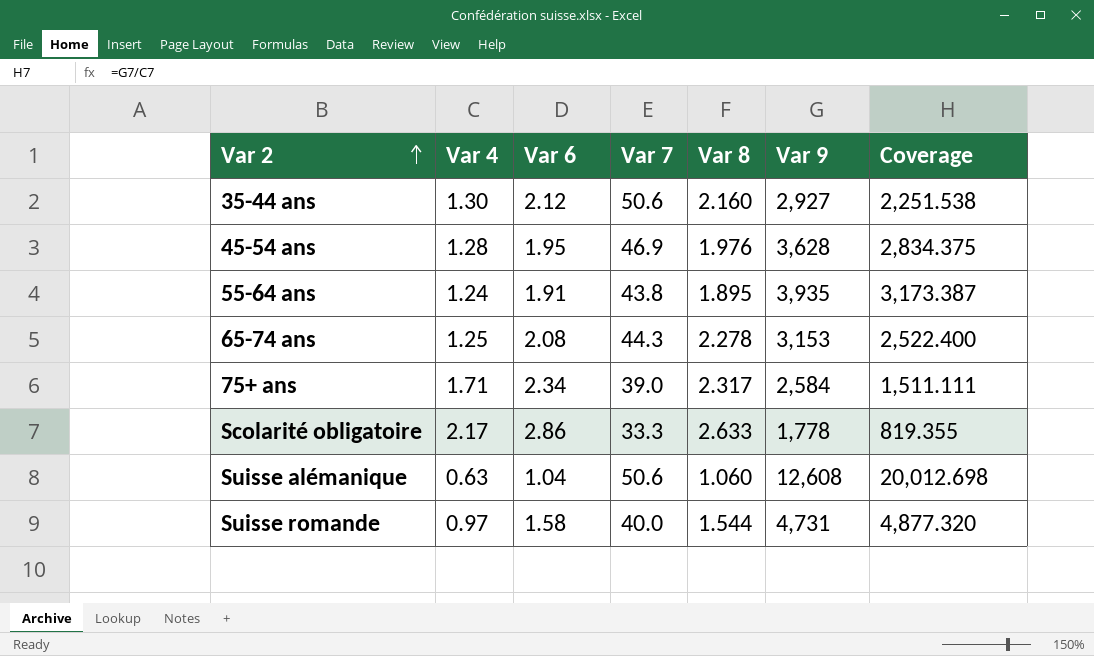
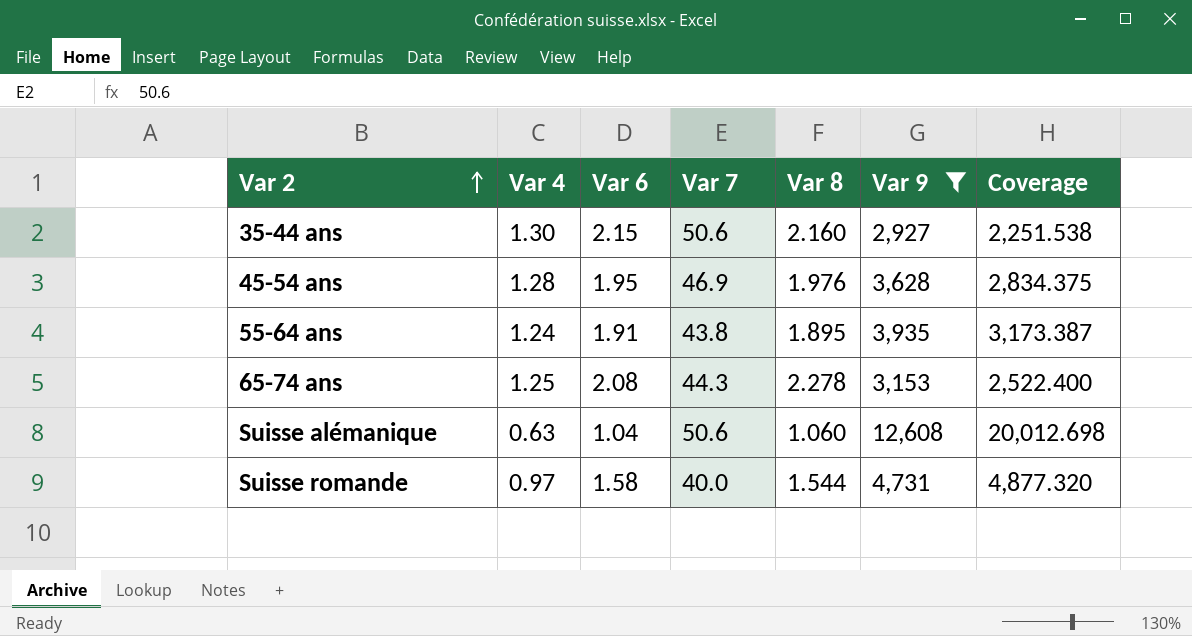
filter: none -> Var 9 >= 2,927
35-44 ans | Var 6: 2.12 -> 2.15

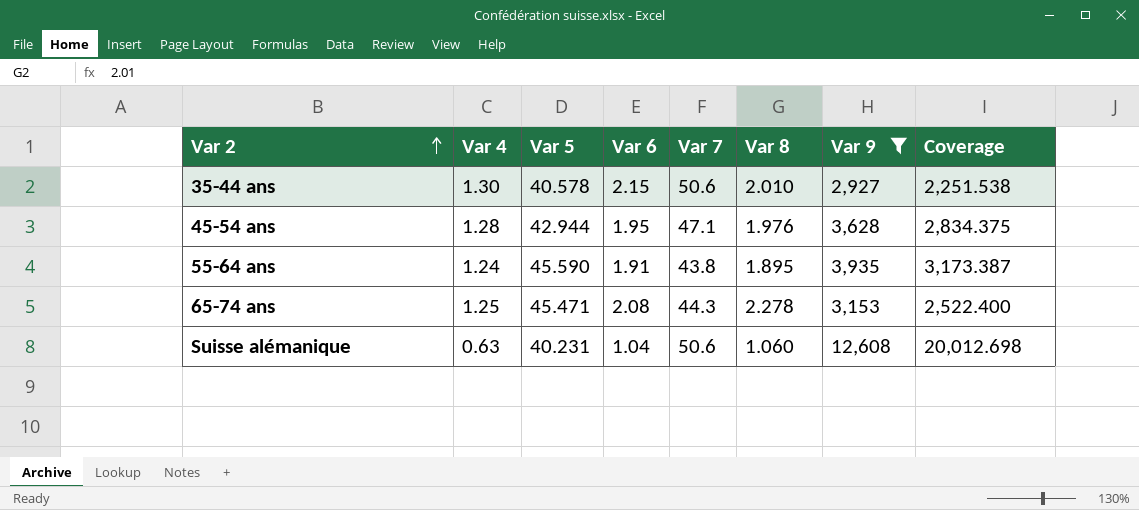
column Var 5 | position: none -> 3
row Suisse romande: 0.97 | 1.58 | 40.0 | 1.544 | 4,731 | 4,877.320 -> none
35-44 ans | Var 8: 2.160 -> 2.010
45-54 ans | Var 7: 46.9 -> 47.1

